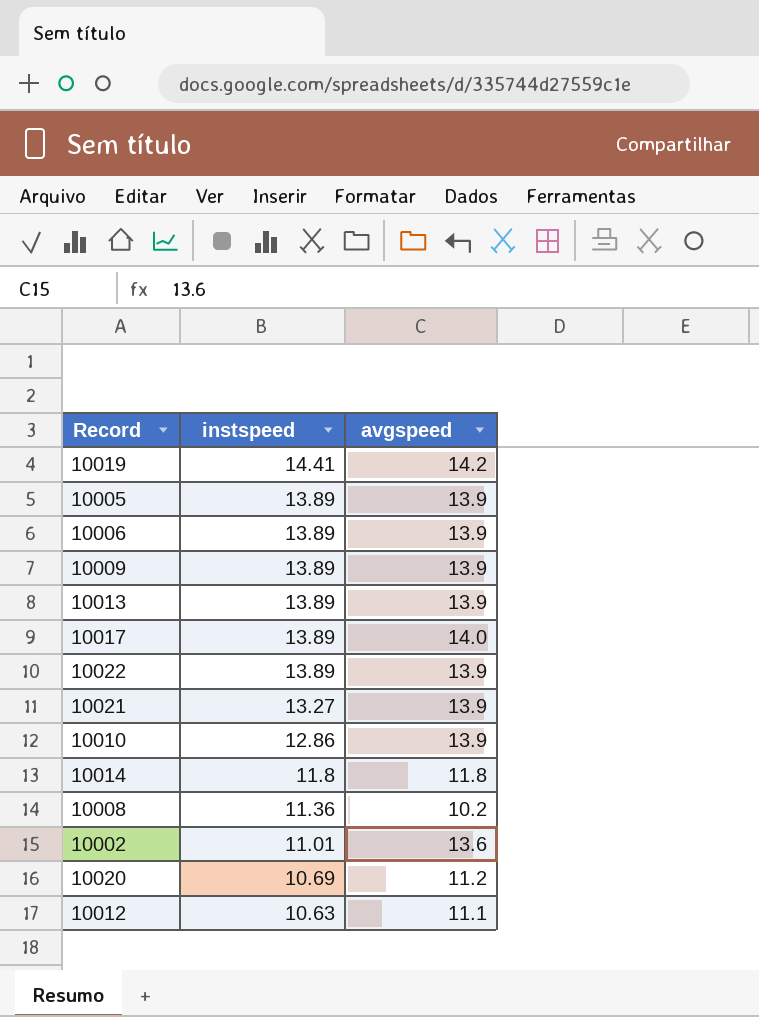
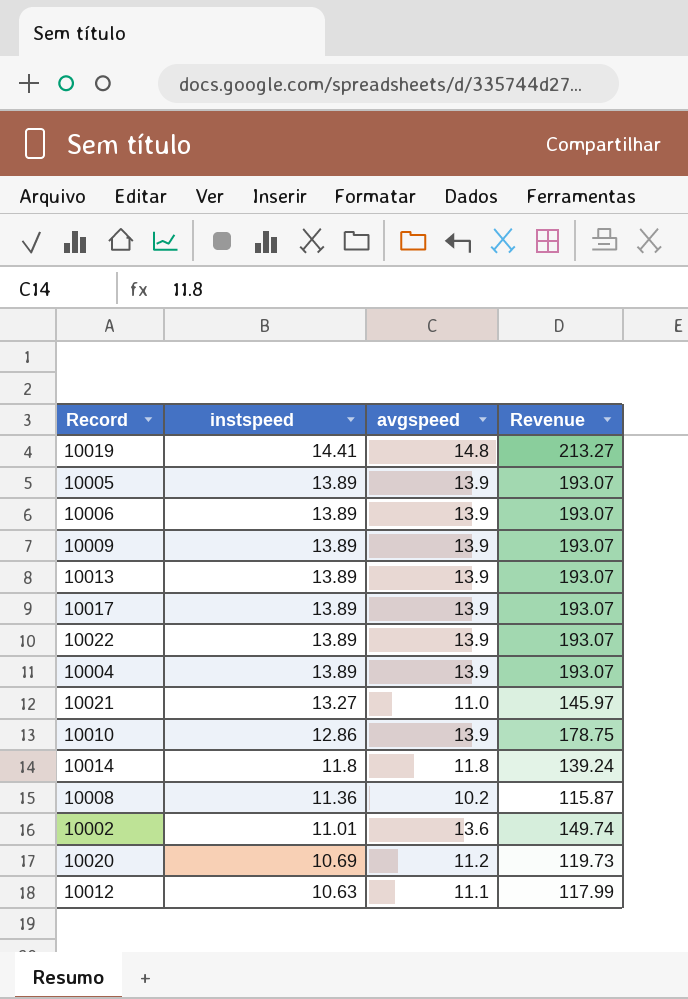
column Revenue | formula: none -> [instspeed] * [avgspeed]
10019 | avgspeed: 14.2 -> 14.8
10017 | avgspeed: 14.0 -> 13.9
row 10004: none -> 13.89 | 13.9 | 193.07
10021 | avgspeed: 13.9 -> 11.0

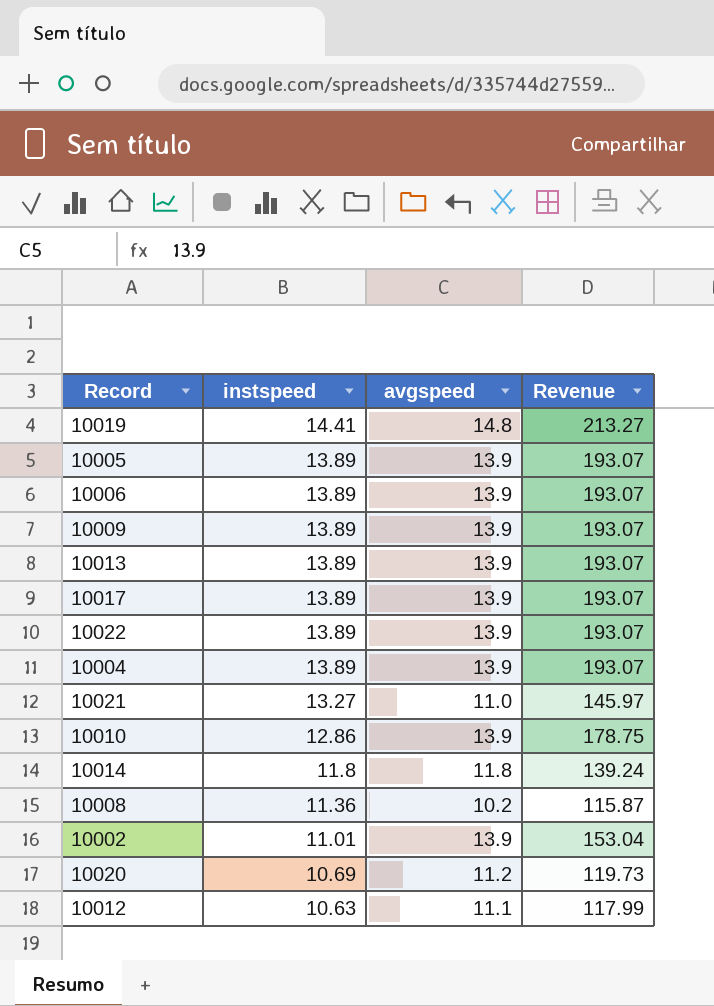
10002 | avgspeed: 13.6 -> 13.9
10002 | Revenue: 149.74 -> 153.04

